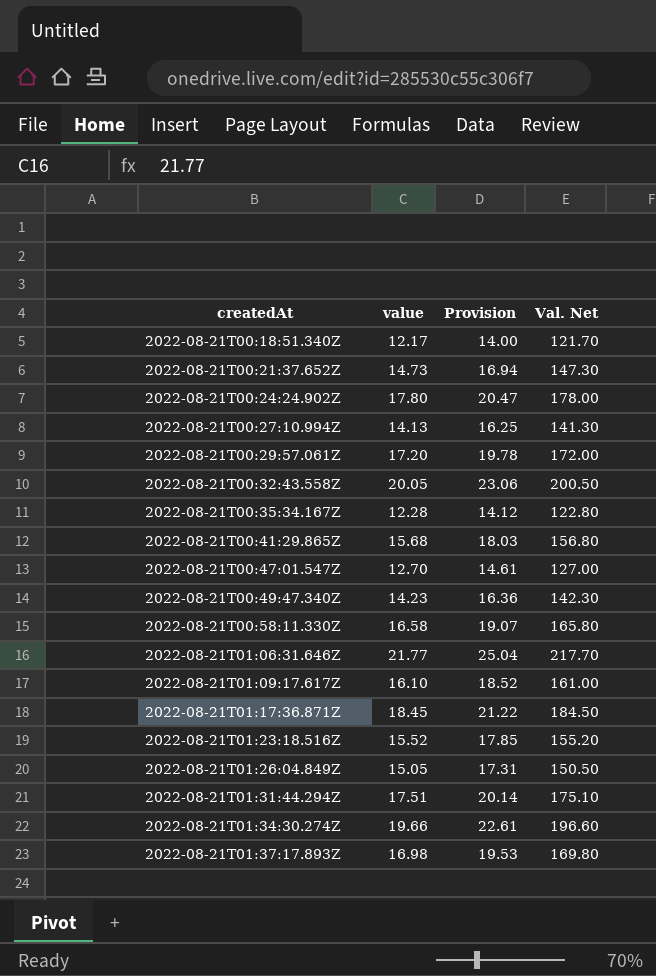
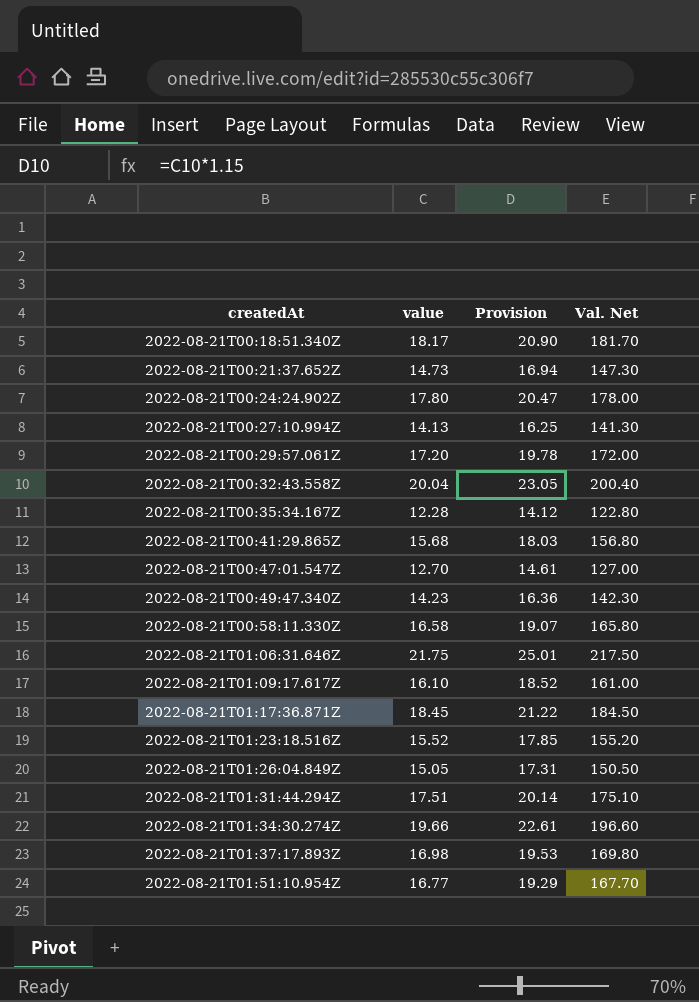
2022-08-21T00:18:51.340Z | value: 12.17 -> 18.17
2022-08-21T00:18:51.340Z | Provision: 14.00 -> 20.90
2022-08-21T00:18:51.340Z | Val. Net: 121.70 -> 181.70
2022-08-21T00:32:43.558Z | value: 20.05 -> 20.04
2022-08-21T00:32:43.558Z | Provision: 23.06 -> 23.05
2022-08-21T00:32:43.558Z | Val. Net: 200.50 -> 200.40
2022-08-21T01:06:31.646Z | value: 21.77 -> 21.75
2022-08-21T01:06:31.646Z | Provision: 25.04 -> 25.01
2022-08-21T01:06:31.646Z | Val. Net: 217.70 -> 217.50
row 2022-08-21T01:51:10.954Z: none -> 16.77 | 19.29 | 167.70

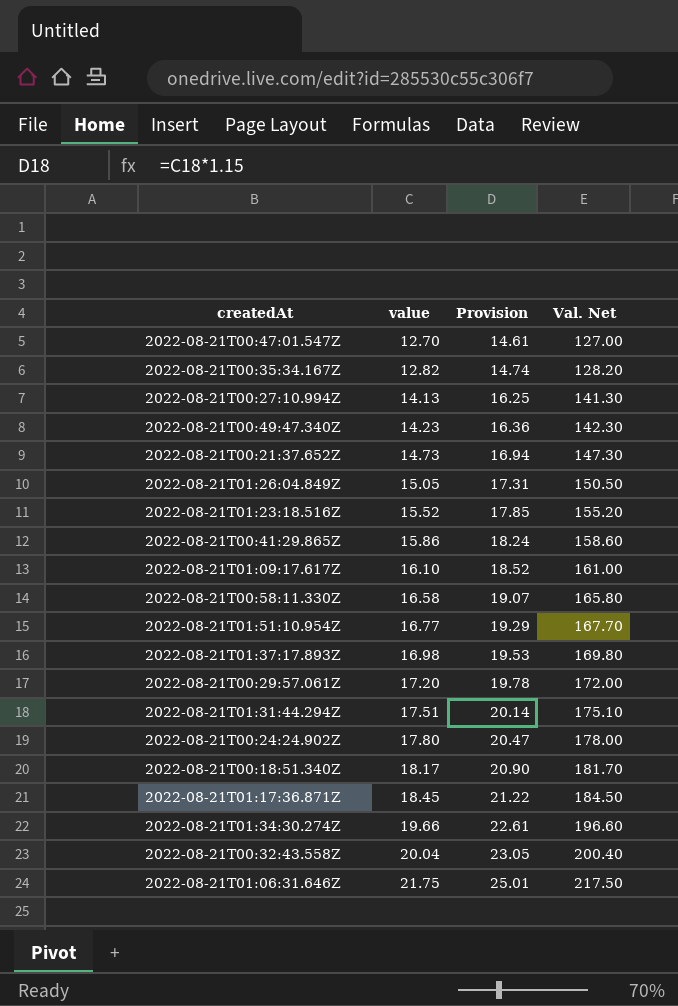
row order: createdAt ascending -> value ascending
2022-08-21T00:35:34.167Z | value: 12.28 -> 12.82
2022-08-21T00:35:34.167Z | Provision: 14.12 -> 14.74
2022-08-21T00:35:34.167Z | Val. Net: 122.80 -> 128.20
2022-08-21T00:41:29.865Z | value: 15.68 -> 15.86
2022-08-21T00:41:29.865Z | Provision: 18.03 -> 18.24
2022-08-21T00:41:29.865Z | Val. Net: 156.80 -> 158.60

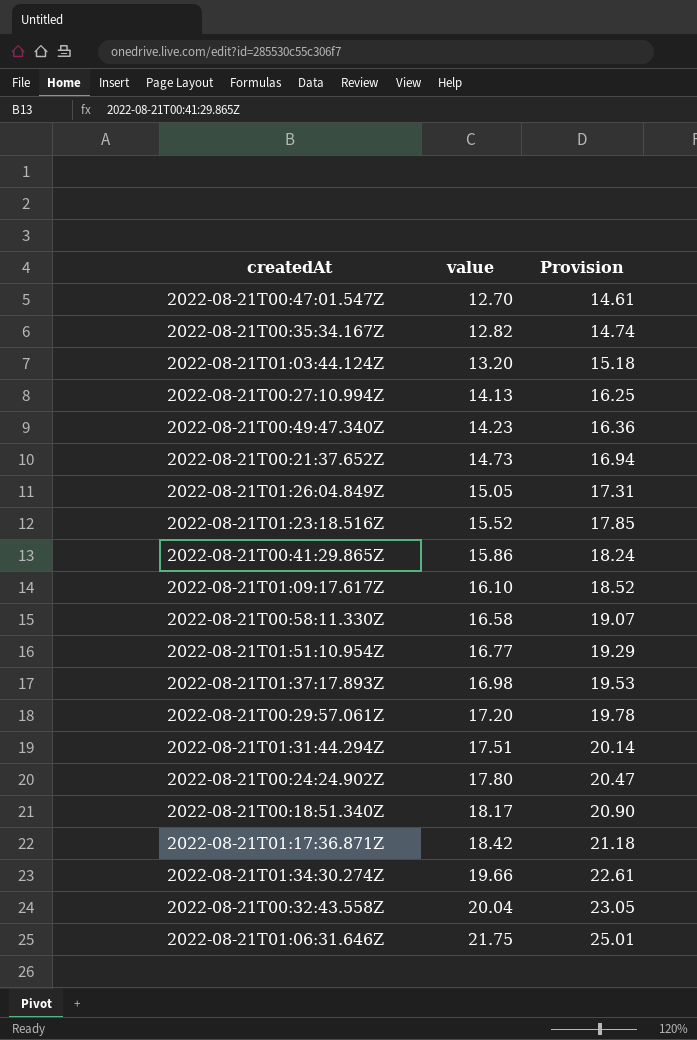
column Val. Net | formula: [value] * 10 -> none
row 2022-08-21T01:03:44.124Z: none -> 13.20 | 15.18
2022-08-21T01:17:36.871Z | value: 18.45 -> 18.42
2022-08-21T01:17:36.871Z | Provision: 21.22 -> 21.18

